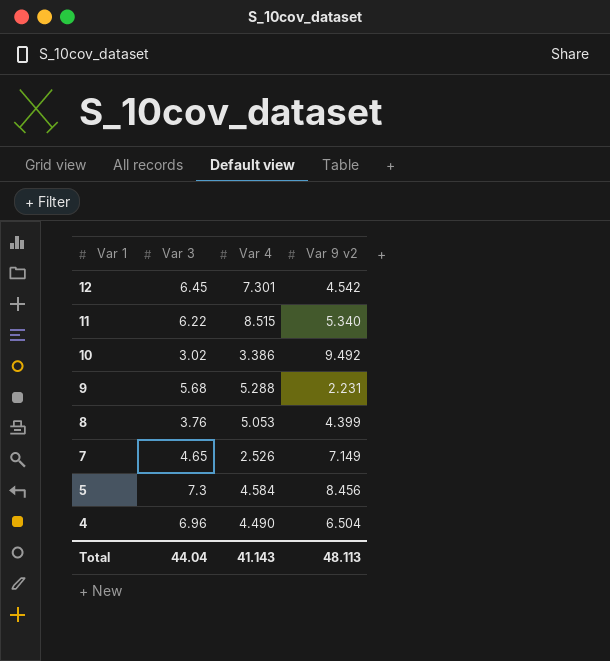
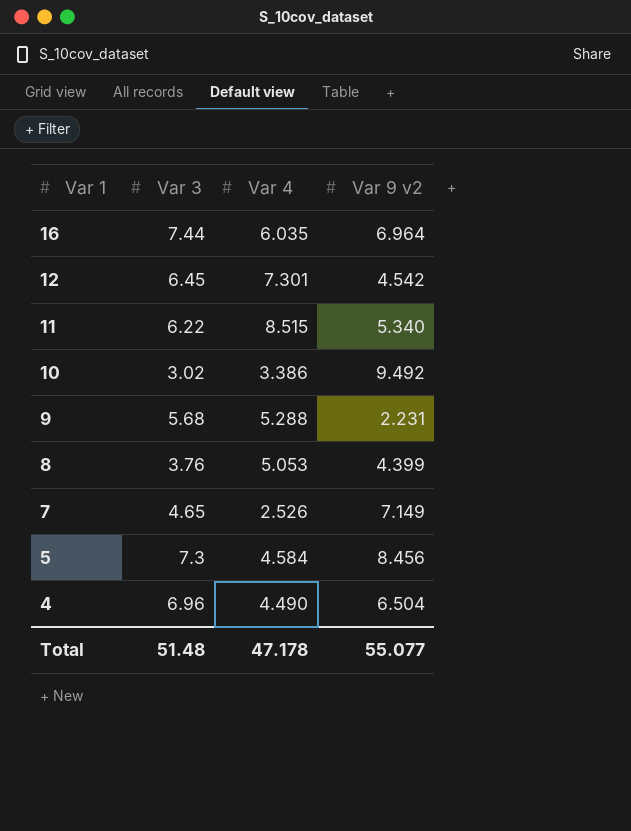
row 16: none -> 7.44 | 6.035 | 6.964
Total | Var 3: 44.04 -> 51.48
Total | Var 4: 41.143 -> 47.178
Total | Var 9 v2: 48.113 -> 55.077

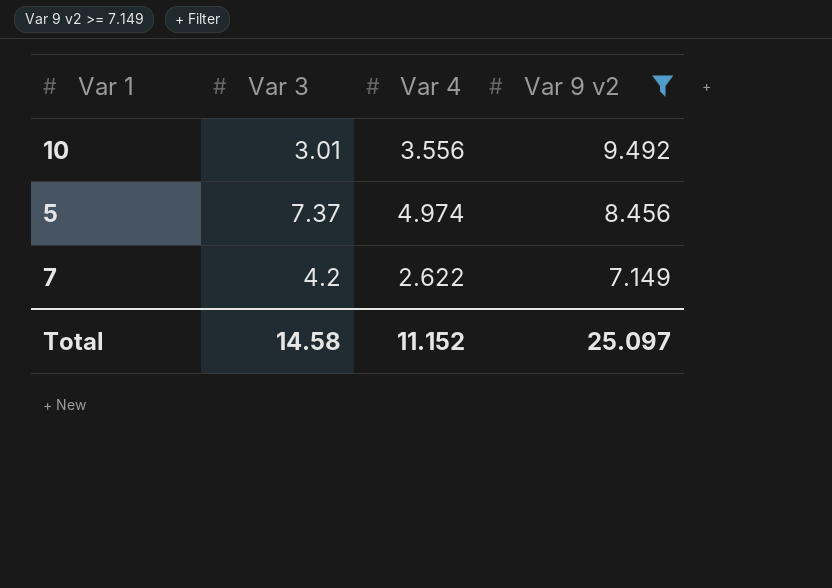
filter: none -> Var 9 v2 >= 7.149
row order: Var 1 descending -> Var 9 v2 descending
10 | Var 3: 3.02 -> 3.01
10 | Var 4: 3.386 -> 3.556
5 | Var 3: 7.3 -> 7.37
5 | Var 4: 4.584 -> 4.974
7 | Var 3: 4.65 -> 4.2
7 | Var 4: 2.526 -> 2.622
Total | Var 3: 51.48 -> 14.58
Total | Var 4: 47.178 -> 11.152
Total | Var 9 v2: 55.077 -> 25.097

